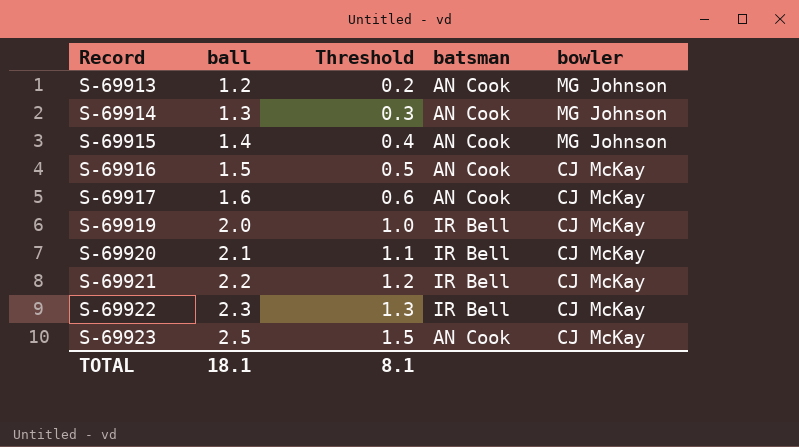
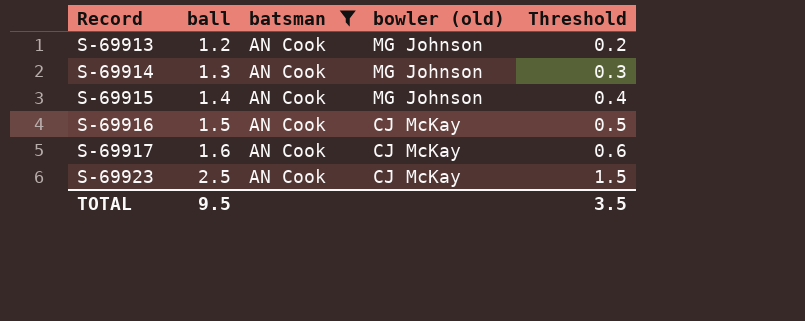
filter: none -> batsman = AN Cook
column name: bowler -> bowler (old)
column Threshold | position: 3 -> 5
TOTAL | ball: 18.1 -> 9.5
TOTAL | Threshold: 8.1 -> 3.5

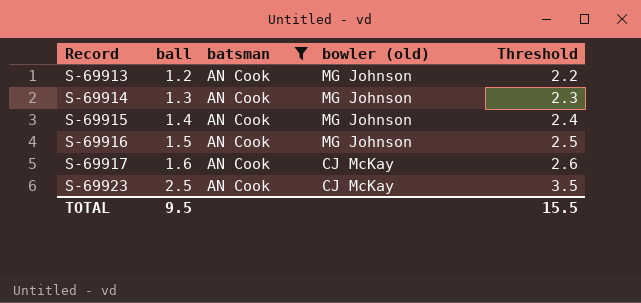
column Threshold | formula: [ball] - 1 -> [ball] + 1
S-69916 | bowler (old): CJ McKay -> MG Johnson
TOTAL | Threshold: 3.5 -> 15.5

